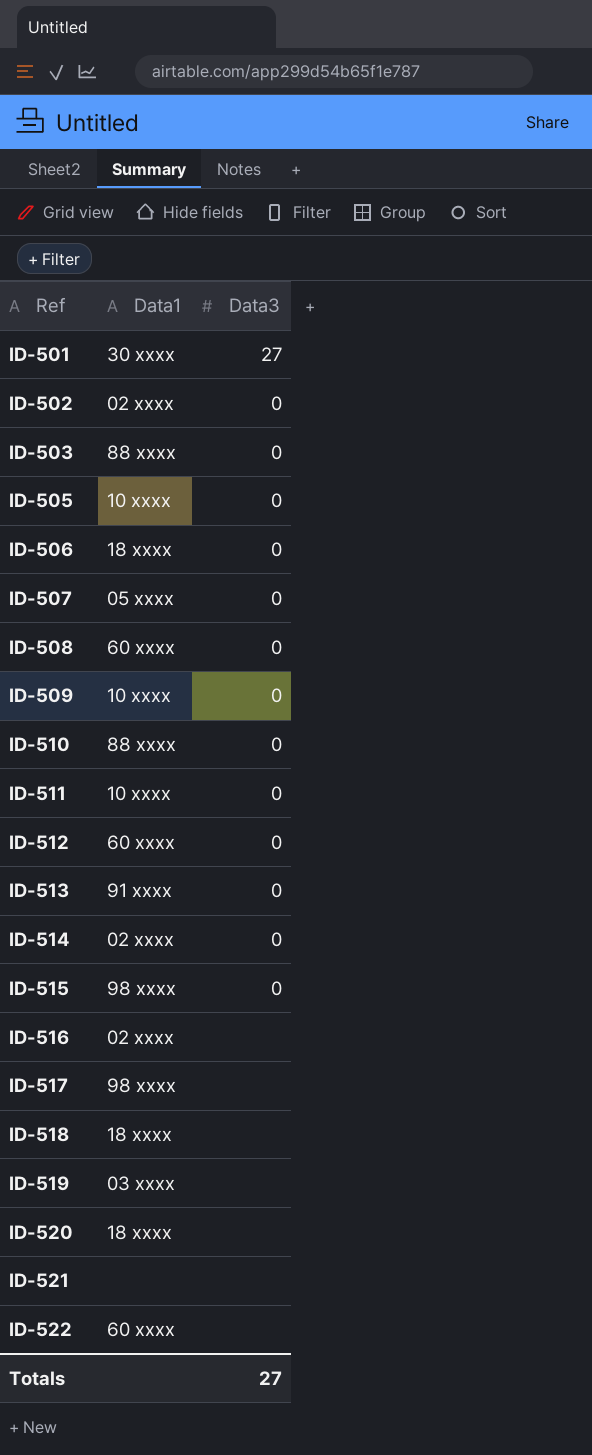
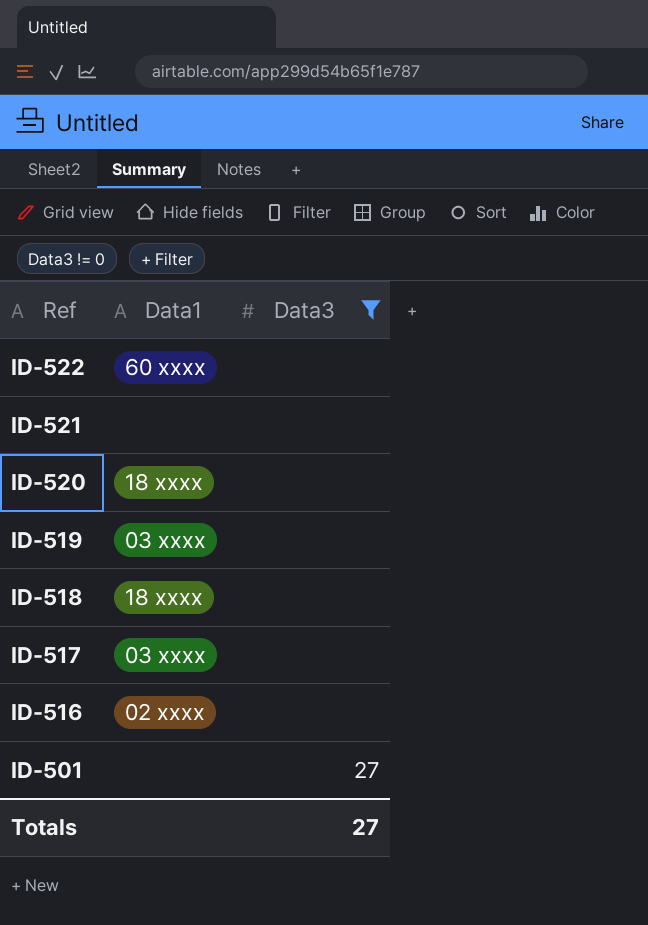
filter: none -> Data3 != 0
row order: Ref ascending -> Ref descending
ID-517 | Data1: 98 xxxx -> 03 xxxx
ID-501 | Data1: 30 xxxx -> none

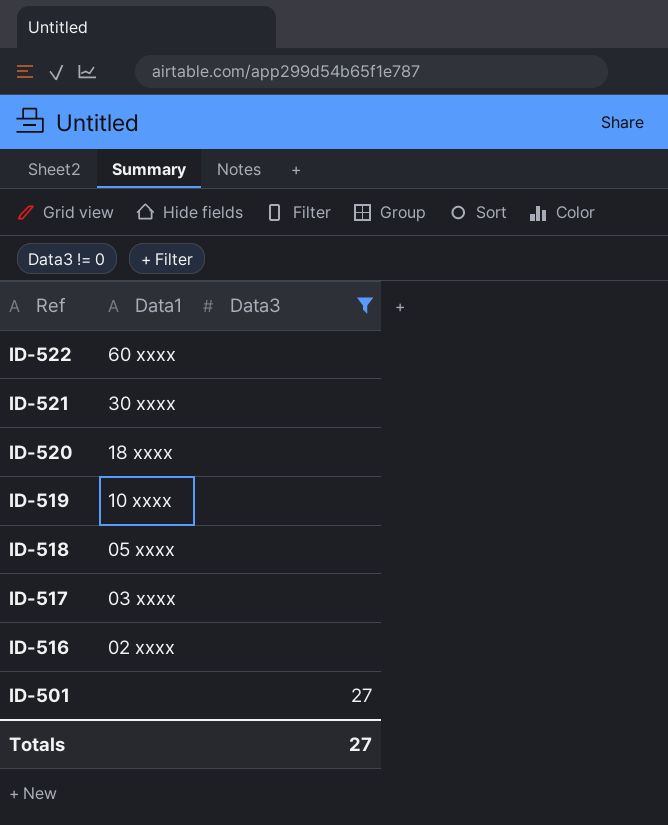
ID-521 | Data1: none -> 30 xxxx
ID-519 | Data1: 03 xxxx -> 10 xxxx
ID-518 | Data1: 18 xxxx -> 05 xxxx

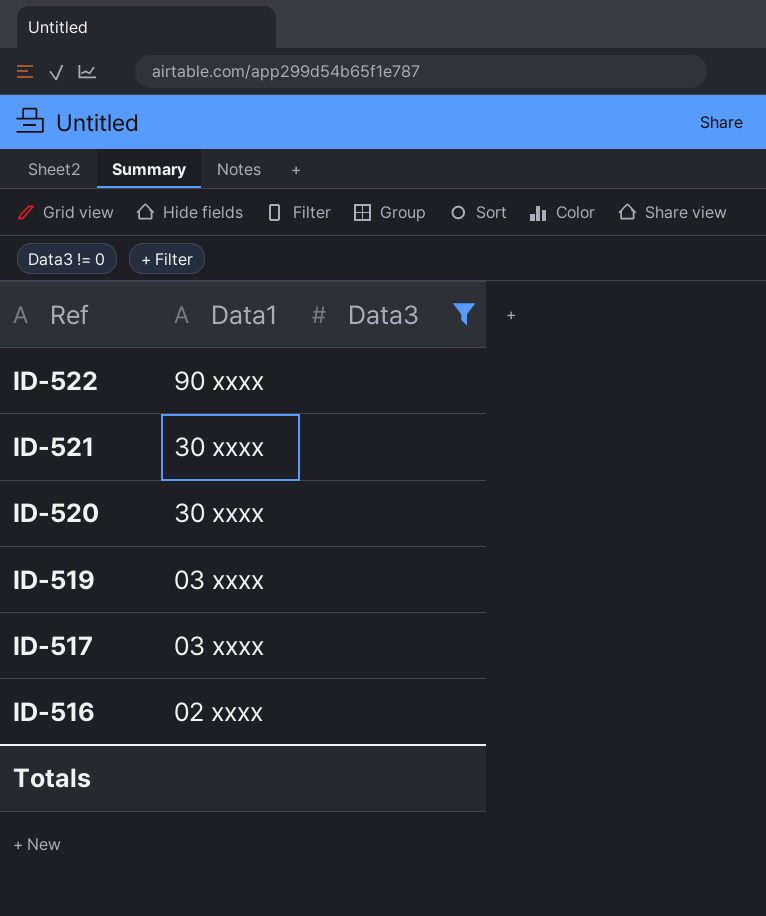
row ID-518: 05 xxxx | none -> none
row ID-501: none | 27 -> none
ID-522 | Data1: 60 xxxx -> 90 xxxx
ID-520 | Data1: 18 xxxx -> 30 xxxx
ID-519 | Data1: 10 xxxx -> 03 xxxx
Totals | Data3: 27 -> none

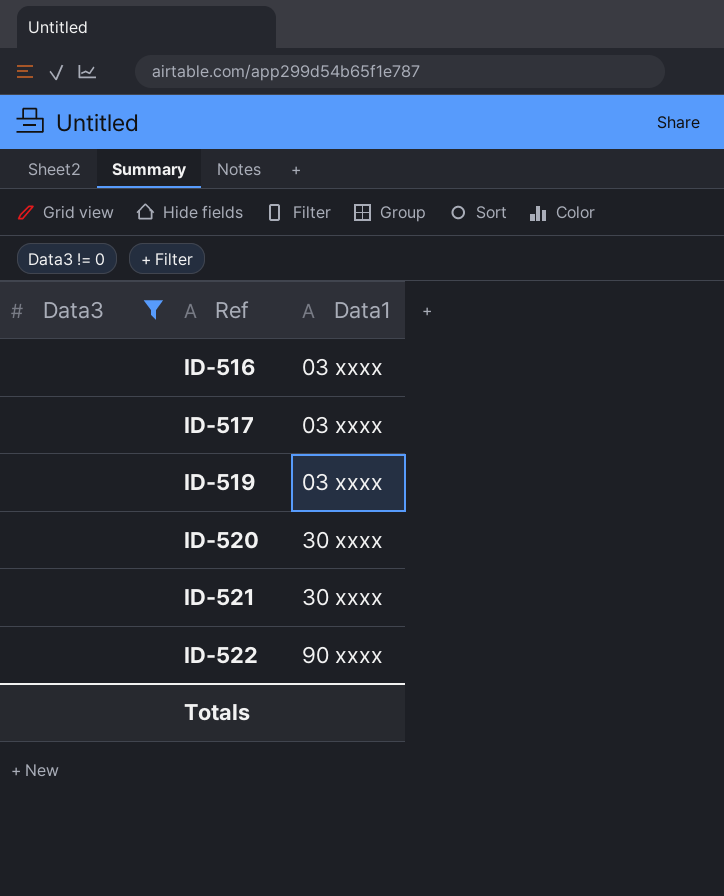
row order: Ref descending -> Ref ascending
column Data3 | position: 3 -> 1
ID-516 | Data1: 02 xxxx -> 03 xxxx

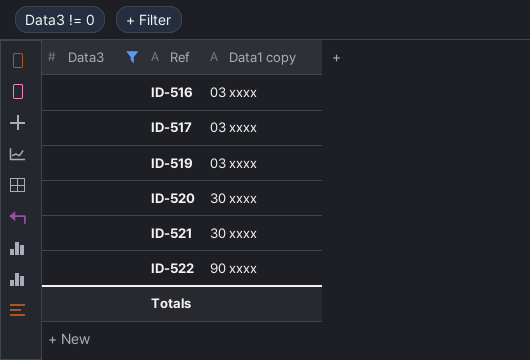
column name: Data1 -> Data1 copy

